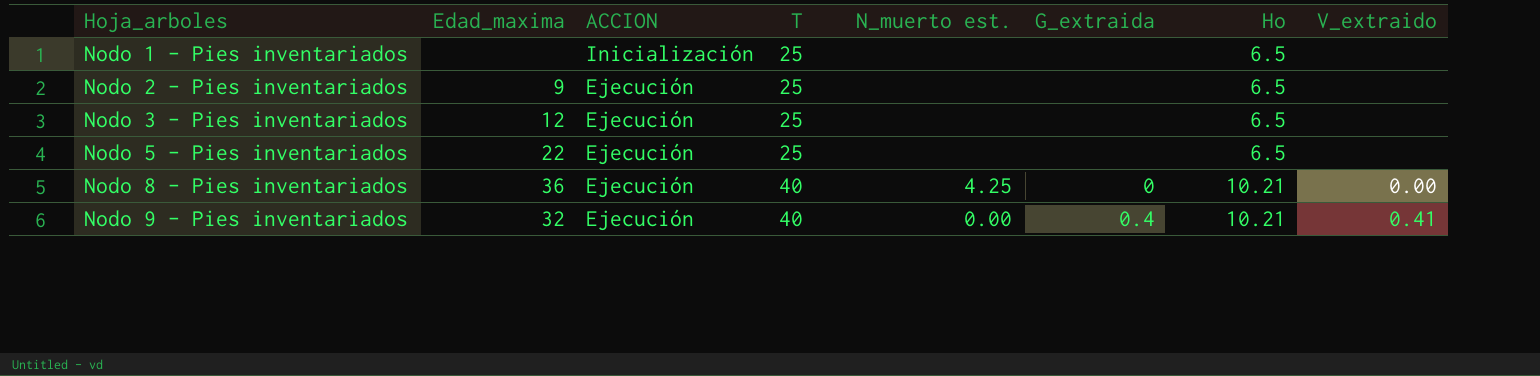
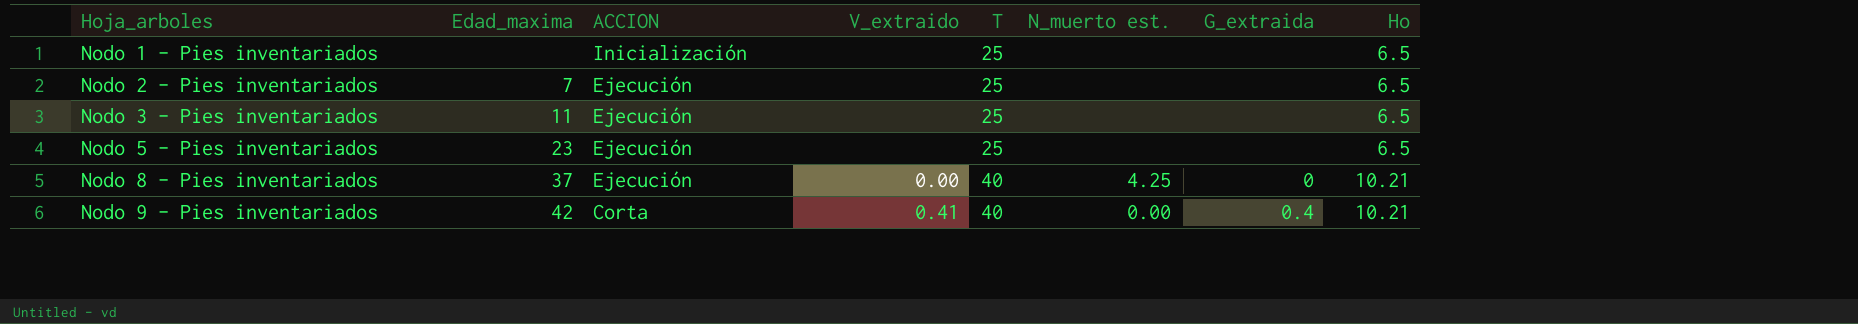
column V_extraido | position: 8 -> 4
Nodo 2 - Pies inventariados | Edad_maxima: 9 -> 7
Nodo 3 - Pies inventariados | Edad_maxima: 12 -> 11
Nodo 5 - Pies inventariados | Edad_maxima: 22 -> 23
Nodo 8 - Pies inventariados | Edad_maxima: 36 -> 37
Nodo 9 - Pies inventariados | Edad_maxima: 32 -> 42
Nodo 9 - Pies inventariados | ACCION: Ejecución -> Corta

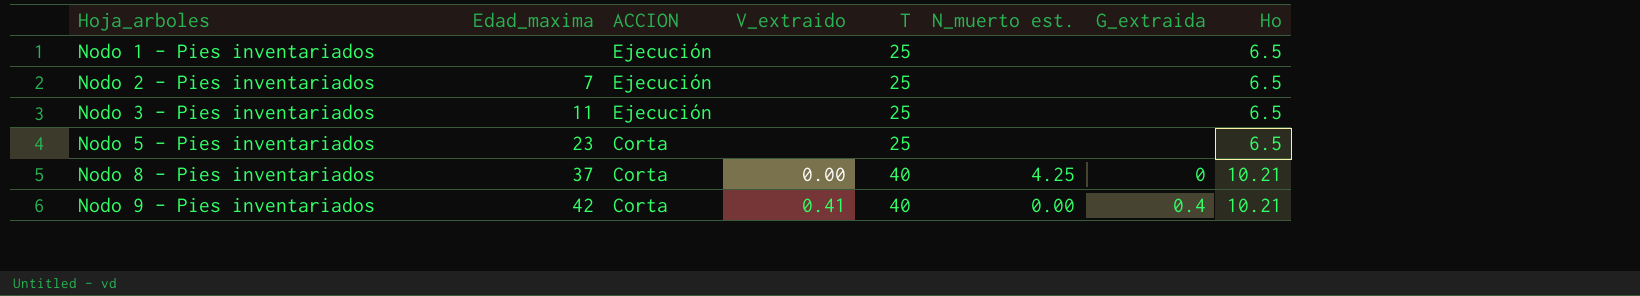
Nodo 1 - Pies inventariados | ACCION: Inicialización -> Ejecución
Nodo 5 - Pies inventariados | ACCION: Ejecución -> Corta
Nodo 8 - Pies inventariados | ACCION: Ejecución -> Corta

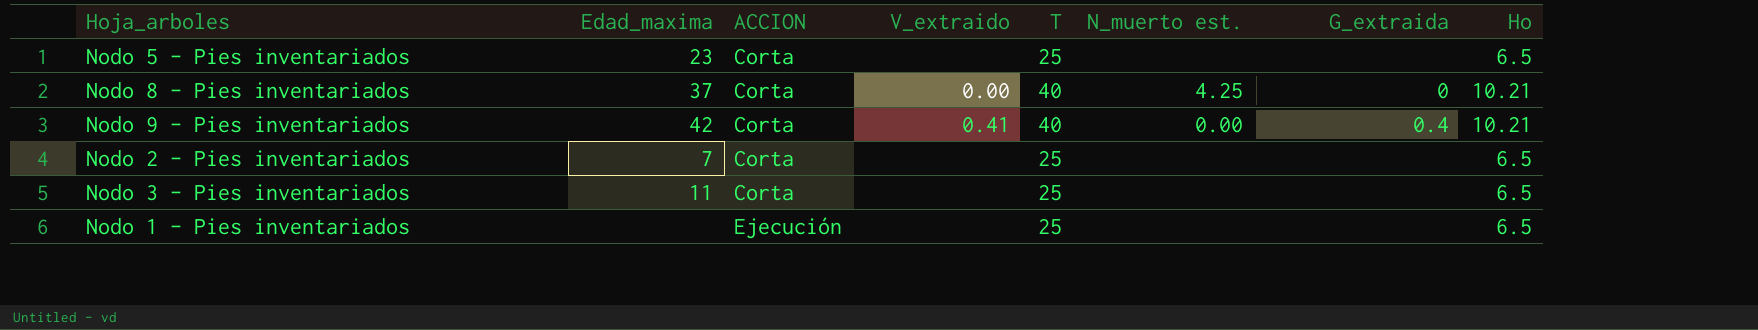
row order: Hoja_arboles ascending -> ACCION ascending
Nodo 2 - Pies inventariados | ACCION: Ejecución -> Corta
Nodo 3 - Pies inventariados | ACCION: Ejecución -> Corta

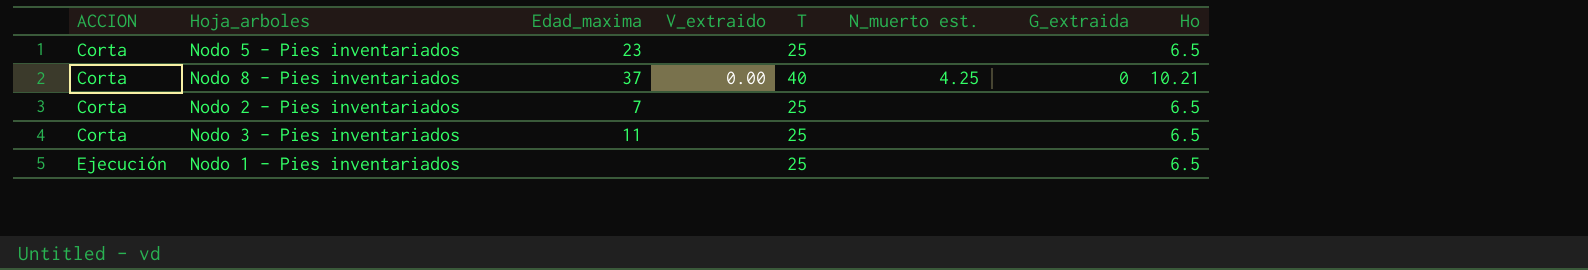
column ACCION | position: 3 -> 1
row Nodo 9 - Pies inventariados: 42 | Corta | 0.41 | 40 | 0.00 | 0.4 | 10.21 -> none

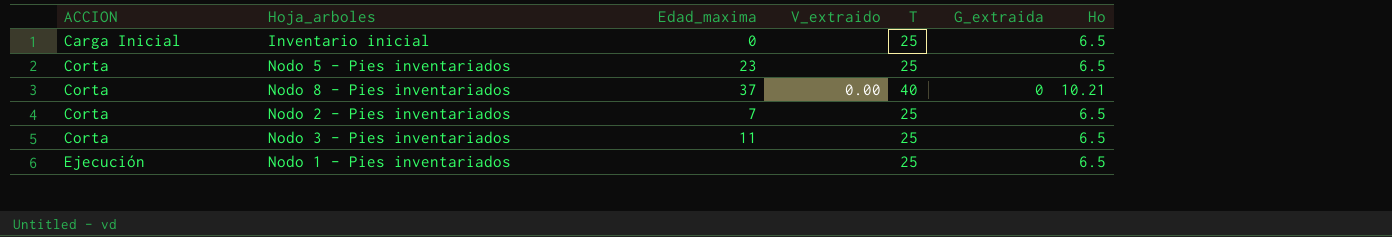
column N_muerto est. | position: 6 -> none
row Inventario inicial: none -> Carga Inicial | 0 | none | 25 | none | 6.5

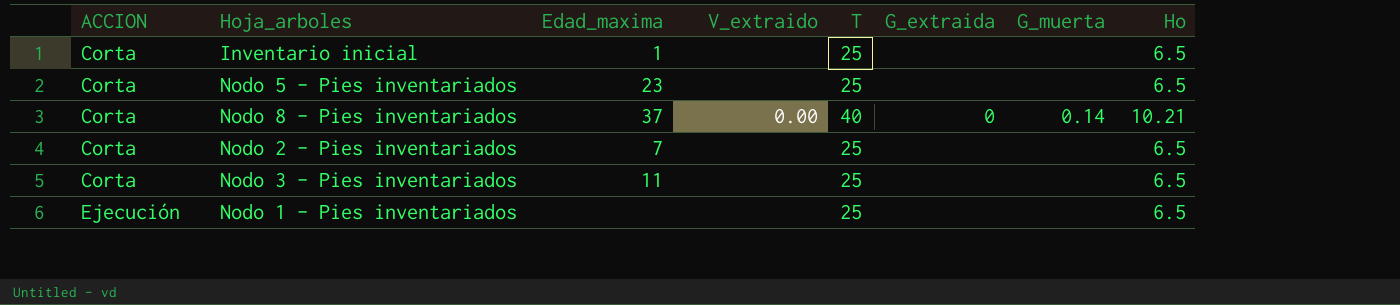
column G_muerta | position: none -> 7
Inventario inicial | ACCION: Carga Inicial -> Corta
Inventario inicial | Edad_maxima: 0 -> 1

